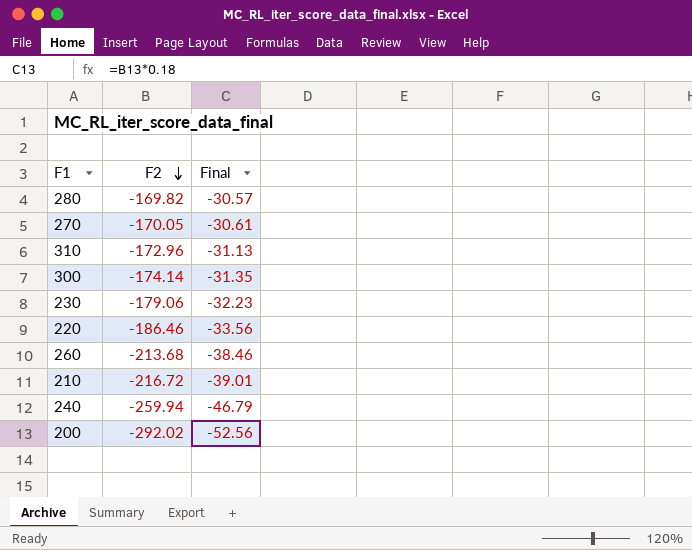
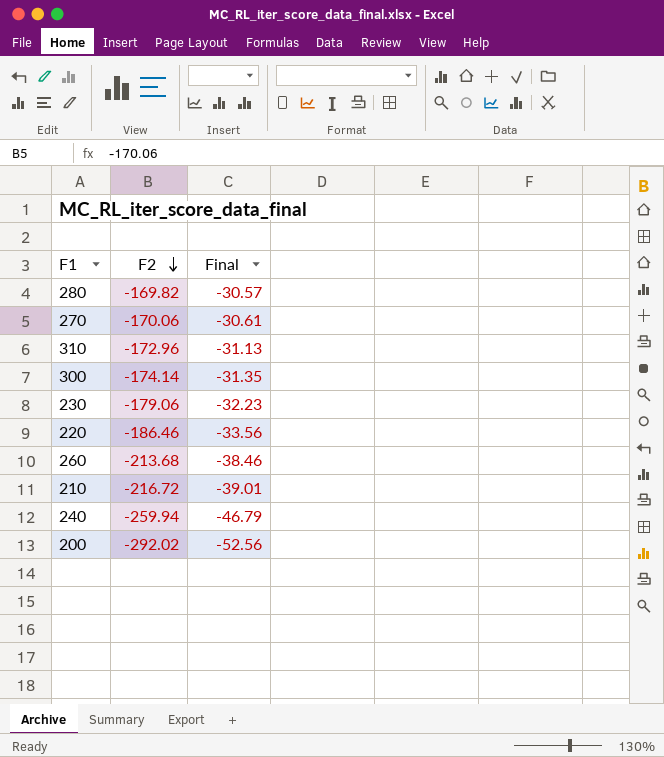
270 | F2: -170.05 -> -170.06

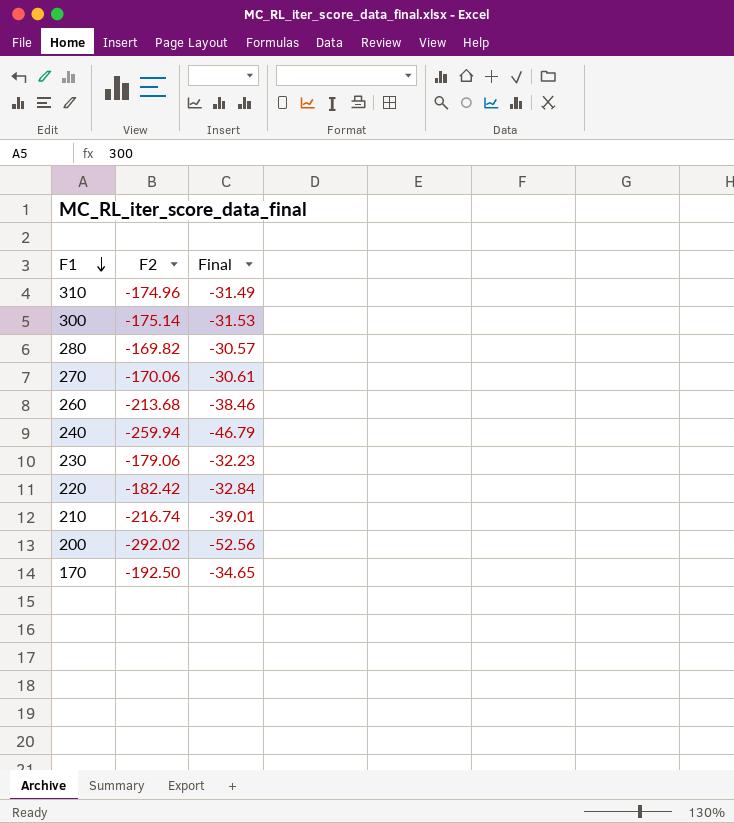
row order: F2 descending -> F1 descending
310 | F2: -172.96 -> -174.96
310 | Final: -31.13 -> -31.49
300 | F2: -174.14 -> -175.14
300 | Final: -31.35 -> -31.53
220 | F2: -186.46 -> -182.42
220 | Final: -33.56 -> -32.84
210 | F2: -216.72 -> -216.74
row 170: none -> -192.50 | -34.65

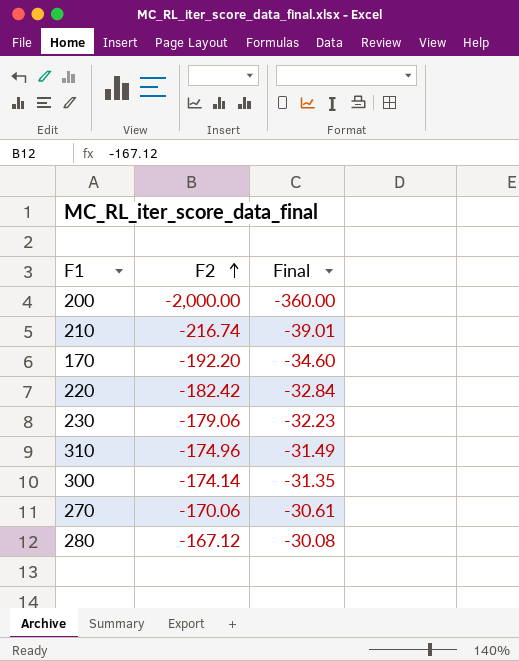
row order: F1 descending -> F2 ascending
row 260: -213.68 | -38.46 -> none
row 240: -259.94 | -46.79 -> none
200 | F2: -292.02 -> -2,000.00
200 | Final: -52.56 -> -360.00
170 | F2: -192.50 -> -192.20
170 | Final: -34.65 -> -34.60
300 | F2: -175.14 -> -174.14
300 | Final: -31.53 -> -31.35
280 | F2: -169.82 -> -167.12
280 | Final: -30.57 -> -30.08

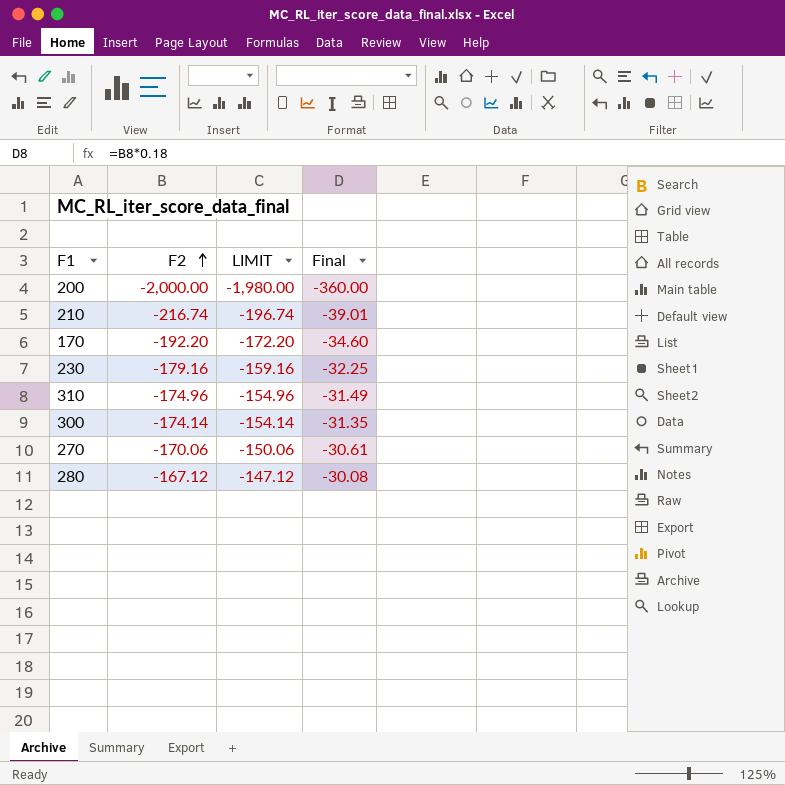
column LIMIT | formula: none -> [F2] + 20
row 220: -182.42 | -32.84 -> none
230 | F2: -179.06 -> -179.16
230 | Final: -32.23 -> -32.25

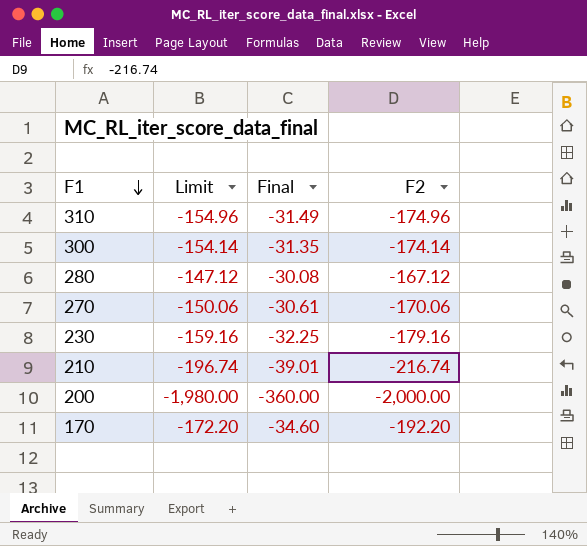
row order: F2 ascending -> F1 descending
column name: LIMIT -> Limit
column F2 | position: 2 -> 4

